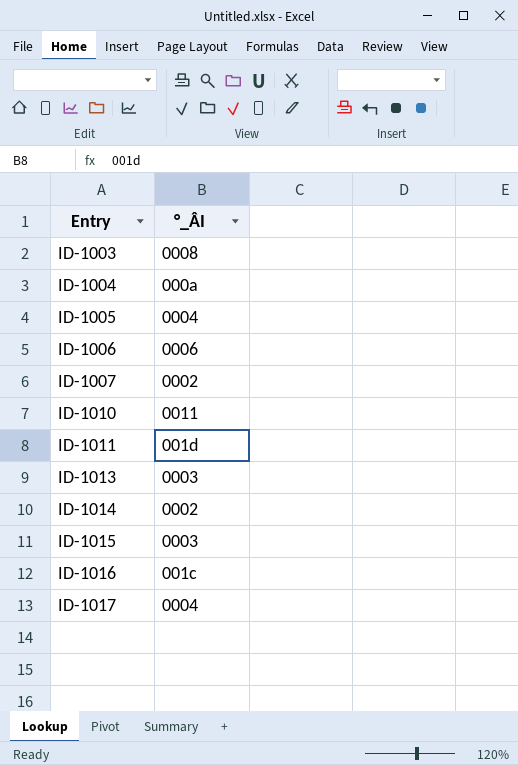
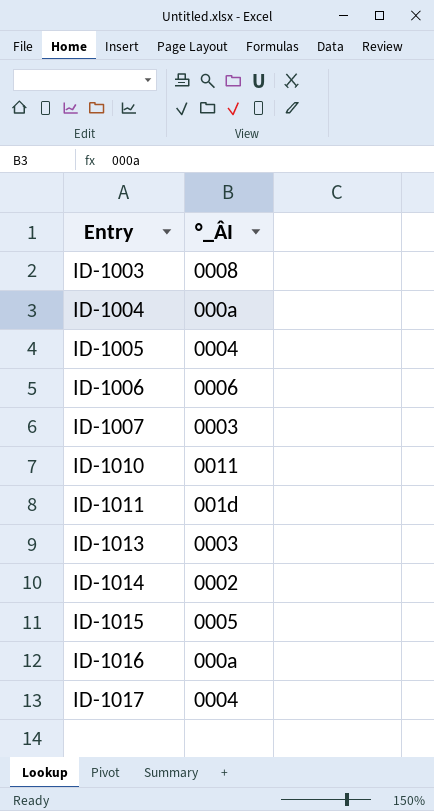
ID-1007 | °_ÂI: 0002 -> 0003
ID-1015 | °_ÂI: 0003 -> 0005
ID-1016 | °_ÂI: 001c -> 000a

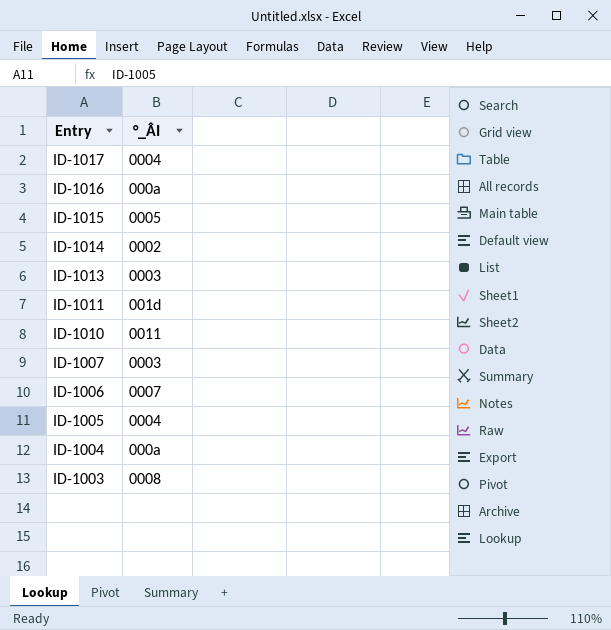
row order: Entry ascending -> Entry descending
ID-1006 | °_ÂI: 0006 -> 0007

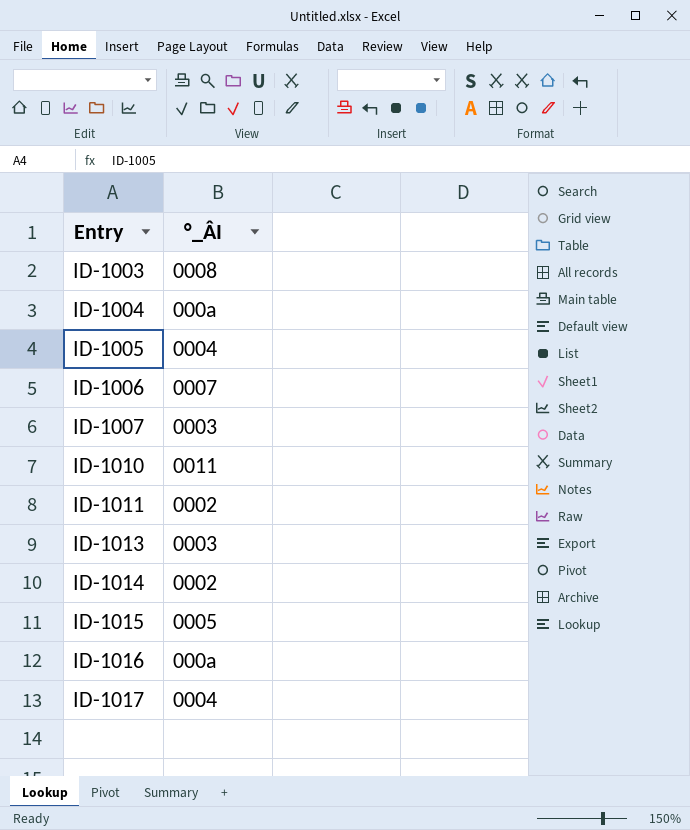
row order: Entry descending -> Entry ascending
ID-1011 | °_ÂI: 001d -> 0002

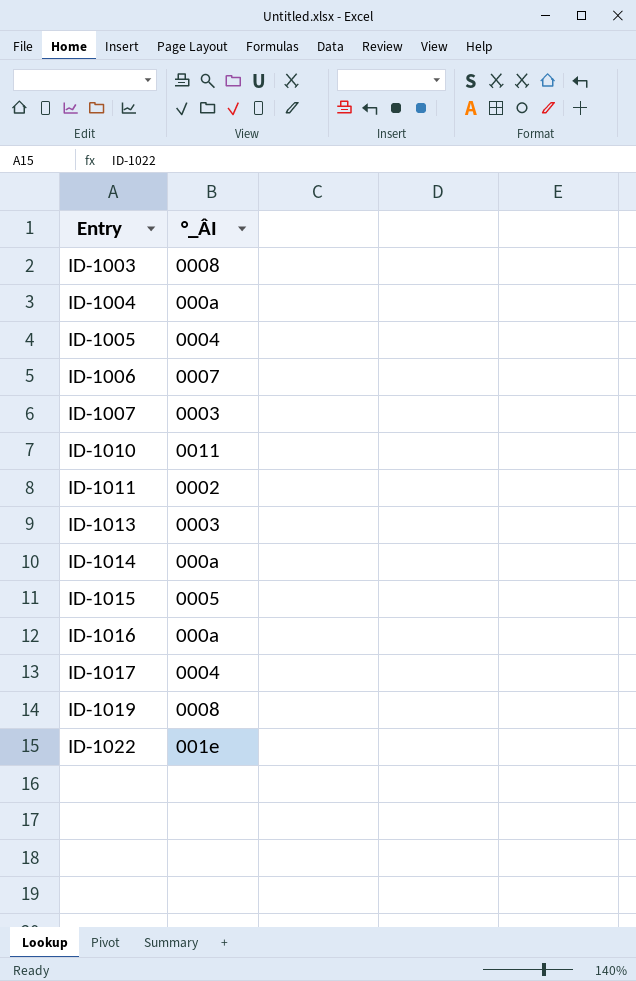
ID-1014 | °_ÂI: 0002 -> 000a
row ID-1019: none -> 0008
row ID-1022: none -> 001e

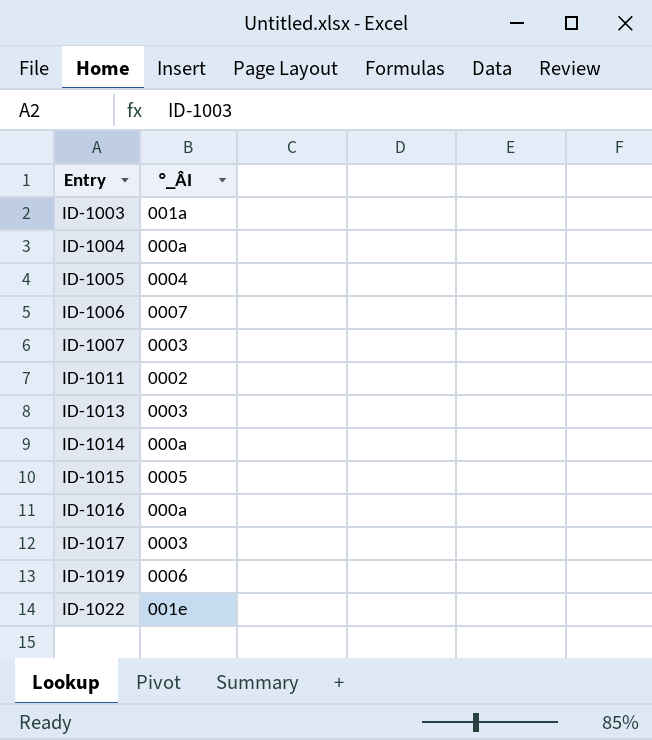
row ID-1010: 0011 -> none
ID-1003 | °_ÂI: 0008 -> 001a
ID-1017 | °_ÂI: 0004 -> 0003
ID-1019 | °_ÂI: 0008 -> 0006

